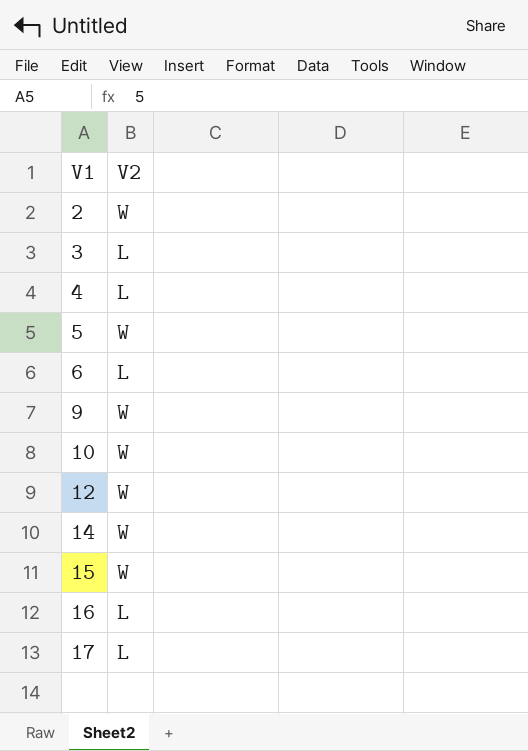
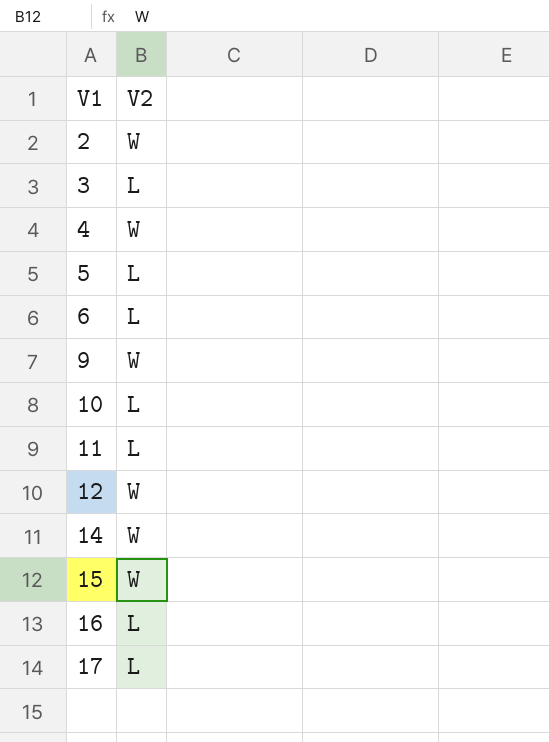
4 | V2: L -> W
5 | V2: W -> L
10 | V2: W -> L
row 11: none -> L

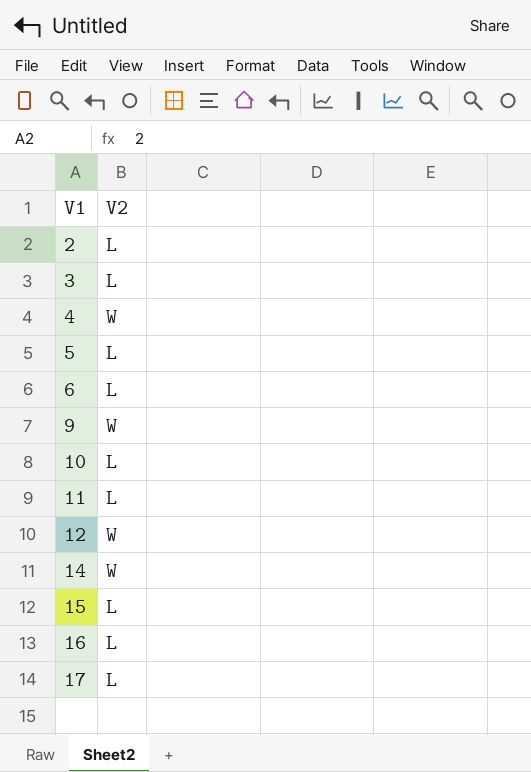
2 | V2: W -> L
15 | V2: W -> L

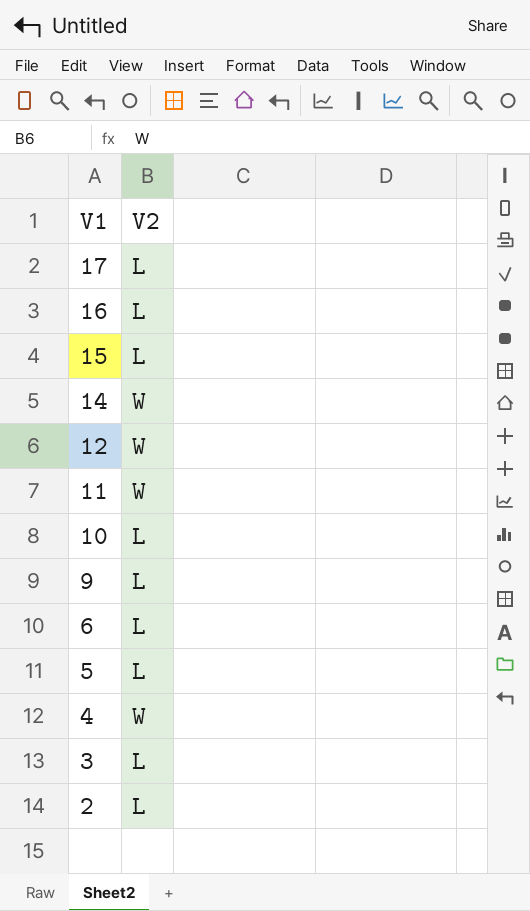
row order: V1 ascending -> V1 descending
11 | V2: L -> W
9 | V2: W -> L

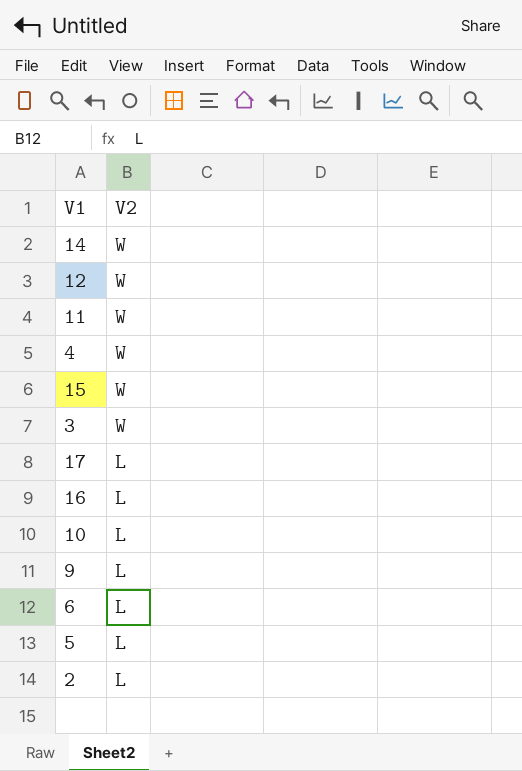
row order: V1 descending -> V2 descending
15 | V2: L -> W
3 | V2: L -> W

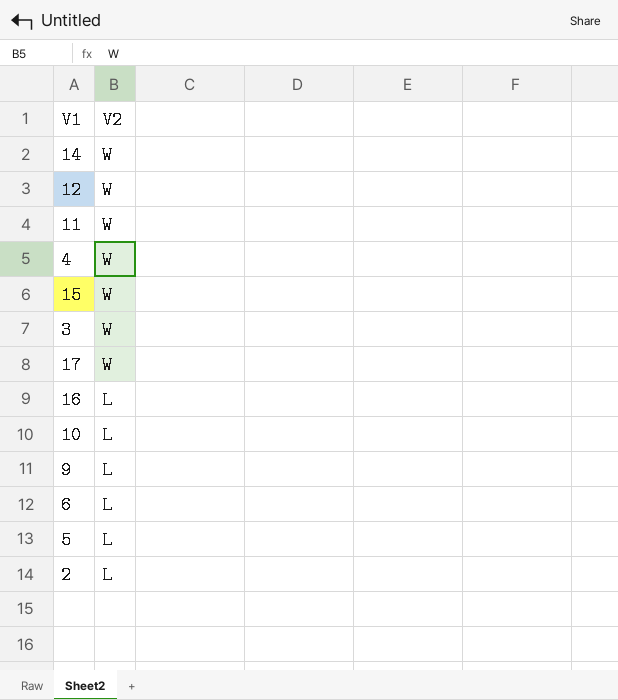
17 | V2: L -> W

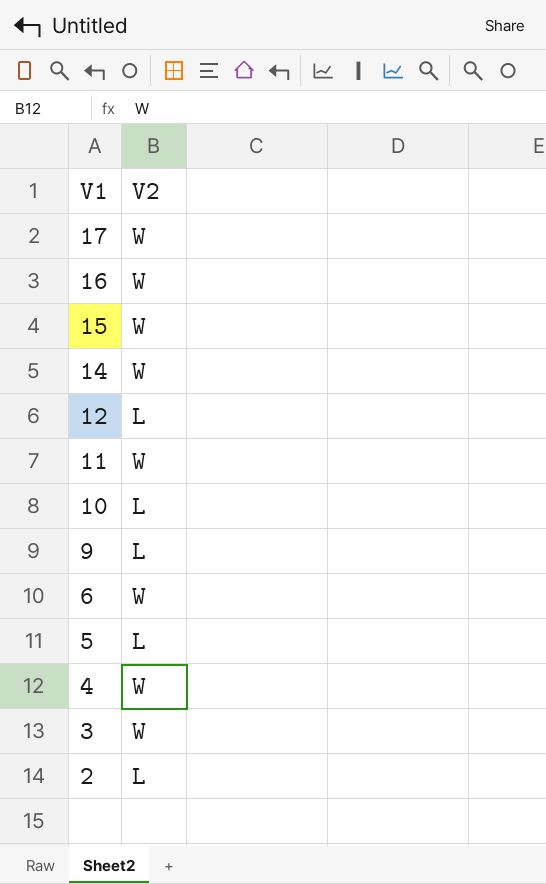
row order: V2 descending -> V1 descending
16 | V2: L -> W
12 | V2: W -> L
6 | V2: L -> W

